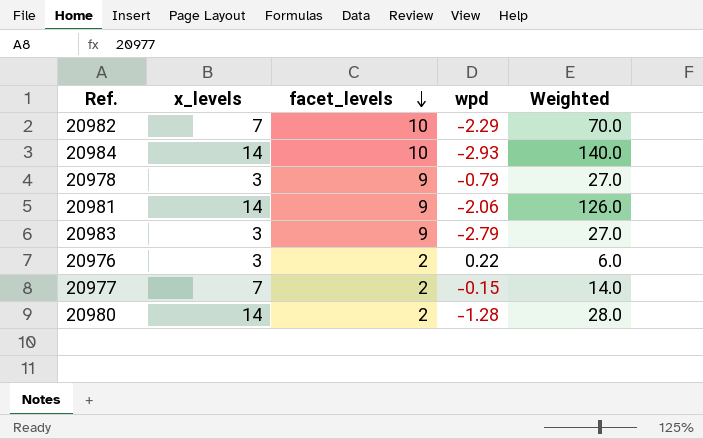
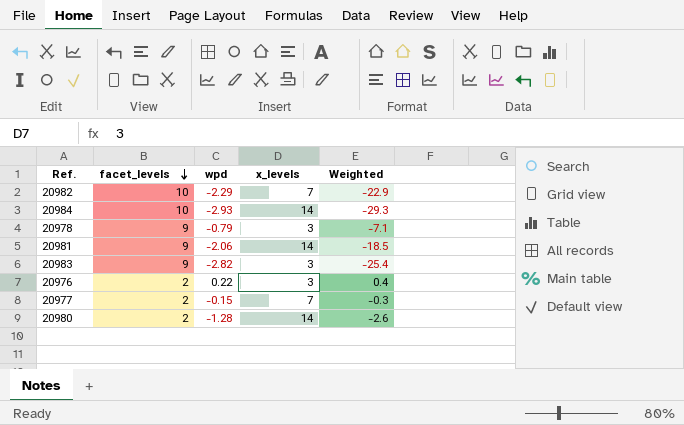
column x_levels | position: 2 -> 4
column Weighted | formula: [x_levels] * [facet_levels] -> [facet_levels] * [wpd]
20983 | wpd: -2.79 -> -2.82

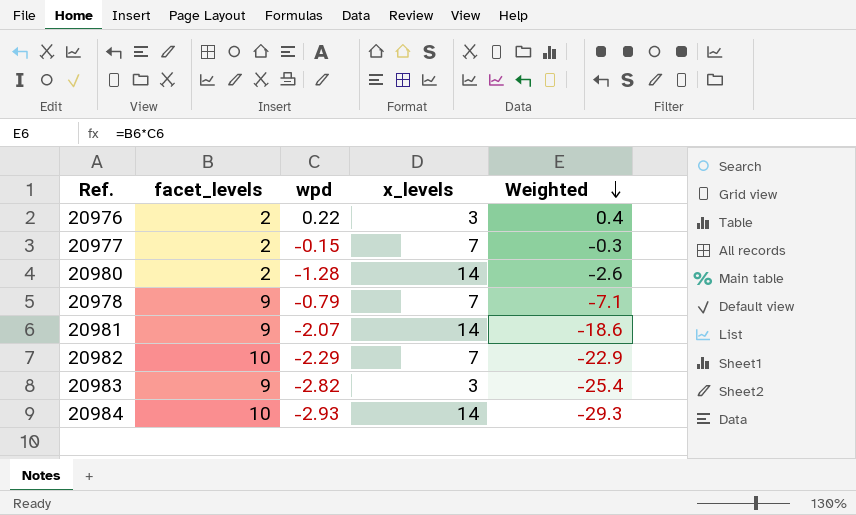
row order: facet_levels descending -> Weighted descending
20978 | x_levels: 3 -> 7
20981 | wpd: -2.06 -> -2.07
20981 | Weighted: -18.5 -> -18.6

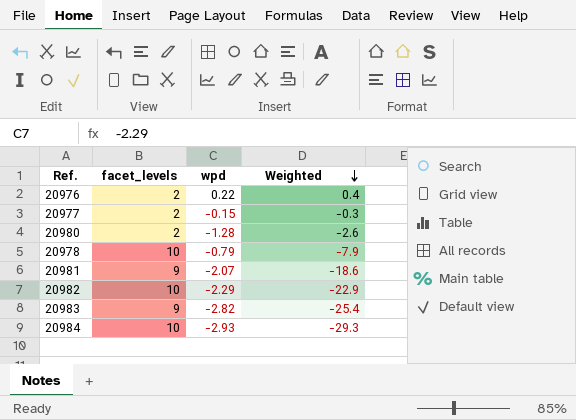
column x_levels | position: 4 -> none
20978 | facet_levels: 9 -> 10
20978 | Weighted: -7.1 -> -7.9

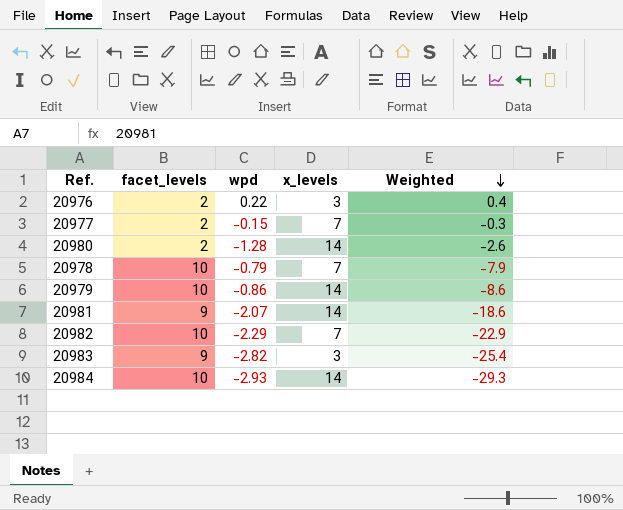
column x_levels | position: none -> 4
row 20979: none -> 10 | -0.86 | 14 | -8.6

